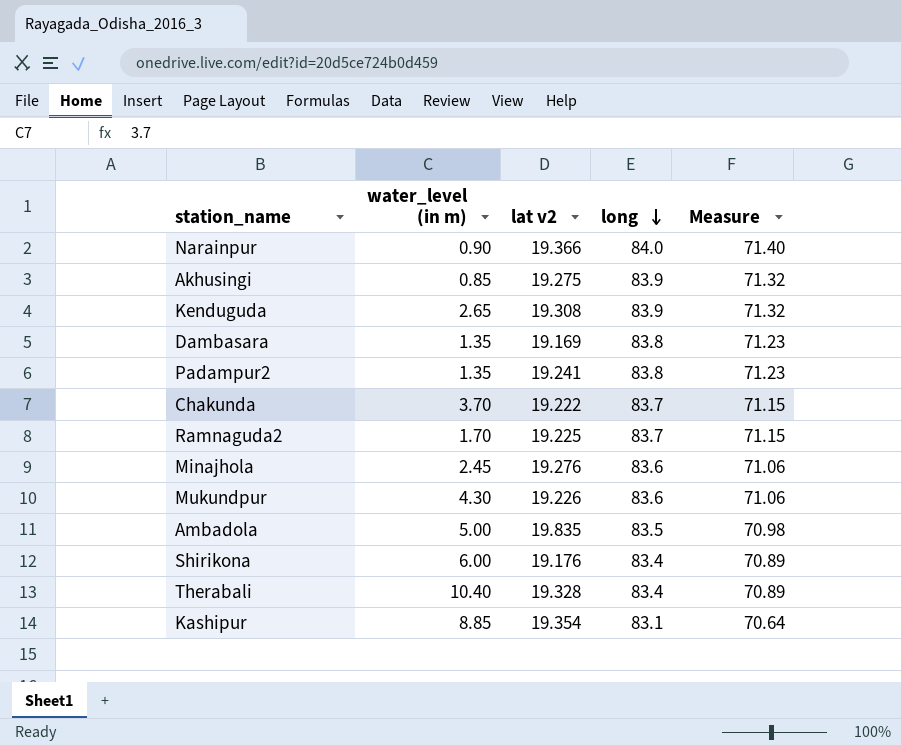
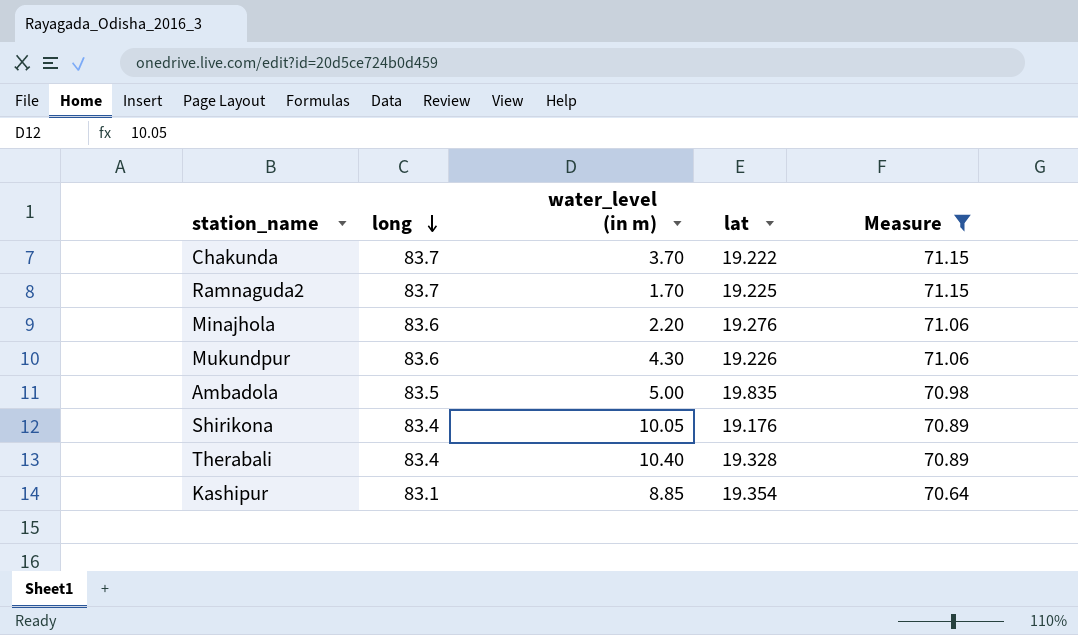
filter: none -> Measure <= 71.15
column long | position: 4 -> 2
column name: lat v2 -> lat
Minajhola | water_level (in m): 2.45 -> 2.20
Shirikona | water_level (in m): 6.00 -> 10.05

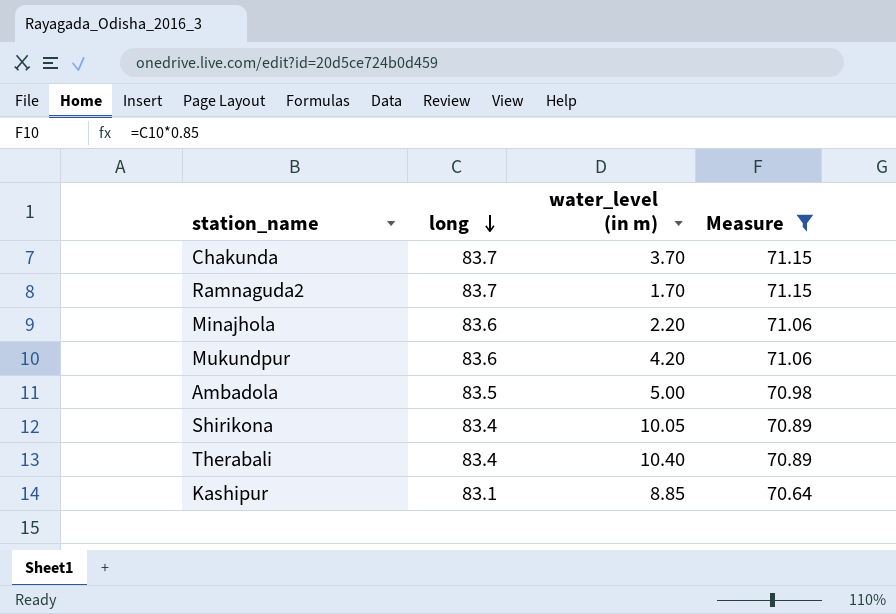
column lat | position: 4 -> none
Mukundpur | water_level (in m): 4.30 -> 4.20

